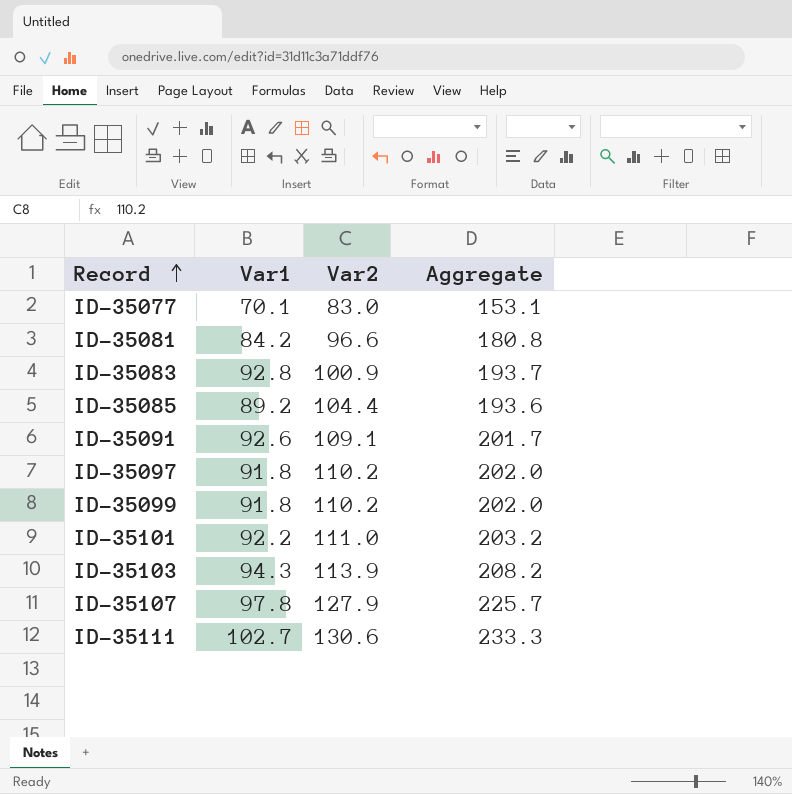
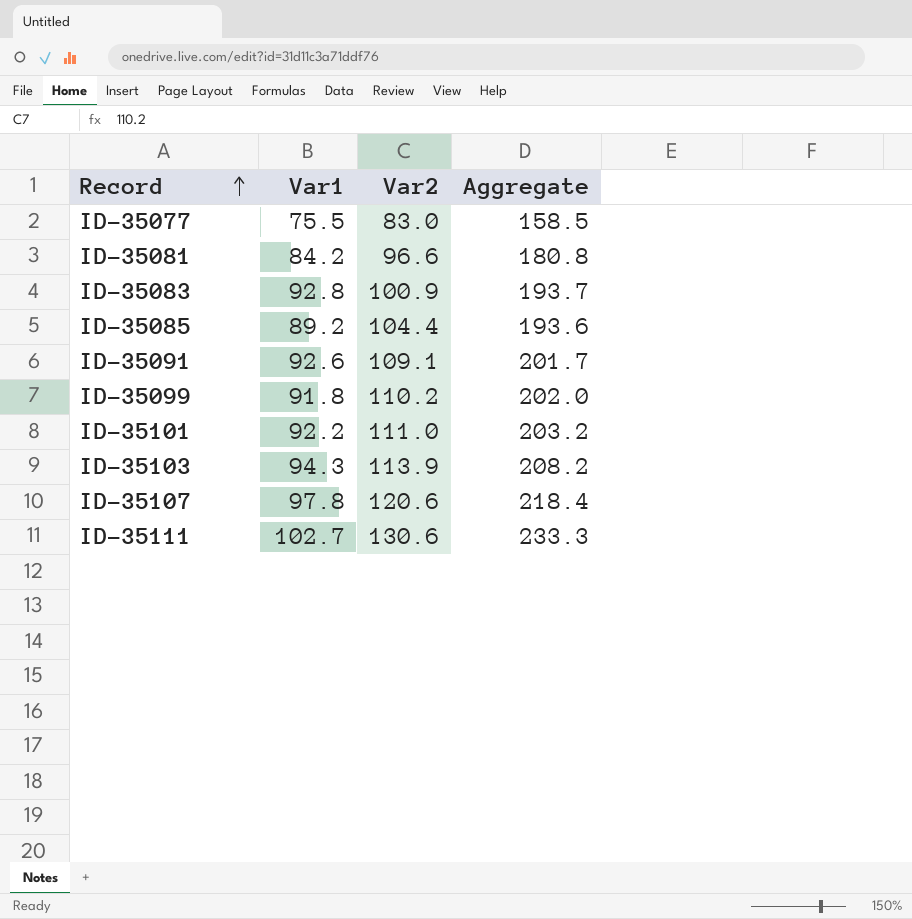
row ID-35097: 91.8 | 110.2 | 202.0 -> none
ID-35077 | Var1: 70.1 -> 75.5
ID-35077 | Aggregate: 153.1 -> 158.5
ID-35107 | Var2: 127.9 -> 120.6
ID-35107 | Aggregate: 225.7 -> 218.4

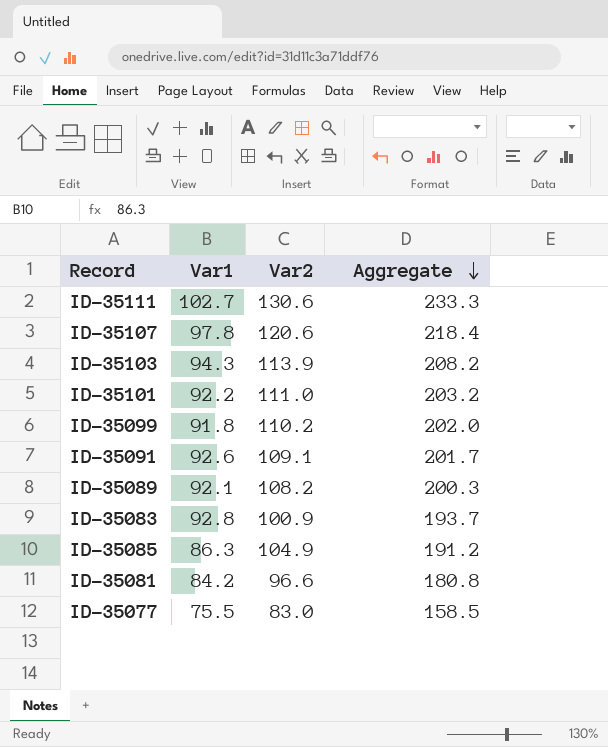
row order: Record ascending -> Aggregate descending
row ID-35089: none -> 92.1 | 108.2 | 200.3
ID-35085 | Var1: 89.2 -> 86.3
ID-35085 | Var2: 104.4 -> 104.9
ID-35085 | Aggregate: 193.6 -> 191.2

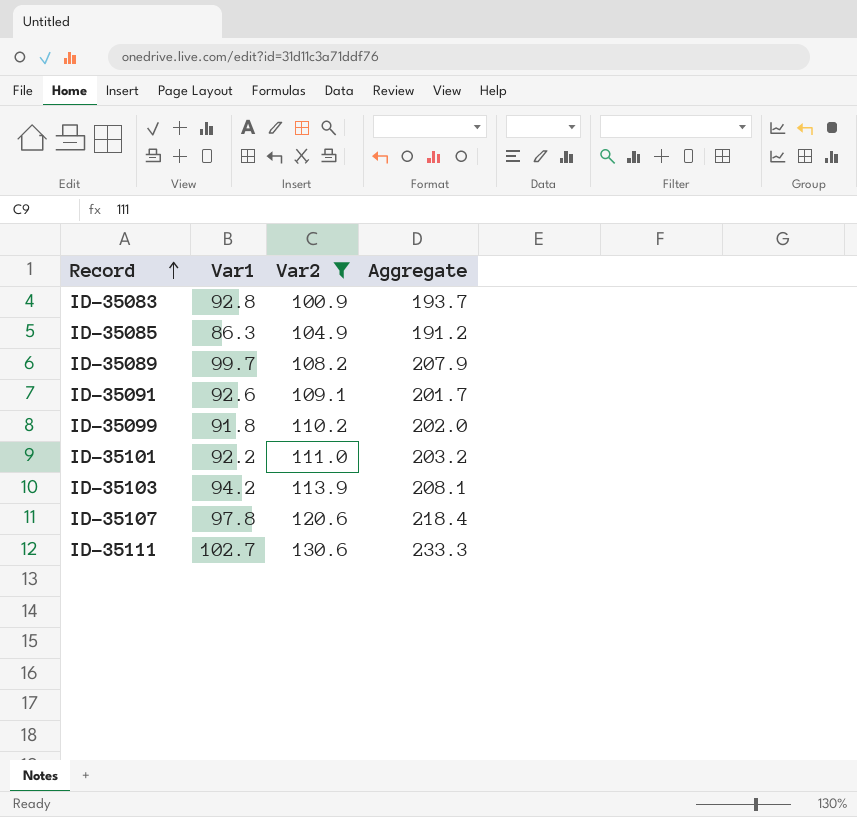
filter: none -> Var2 >= 100.9
row order: Aggregate descending -> Record ascending
ID-35089 | Var1: 92.1 -> 99.7
ID-35089 | Aggregate: 200.3 -> 207.9
ID-35103 | Var1: 94.3 -> 94.2
ID-35103 | Aggregate: 208.2 -> 208.1

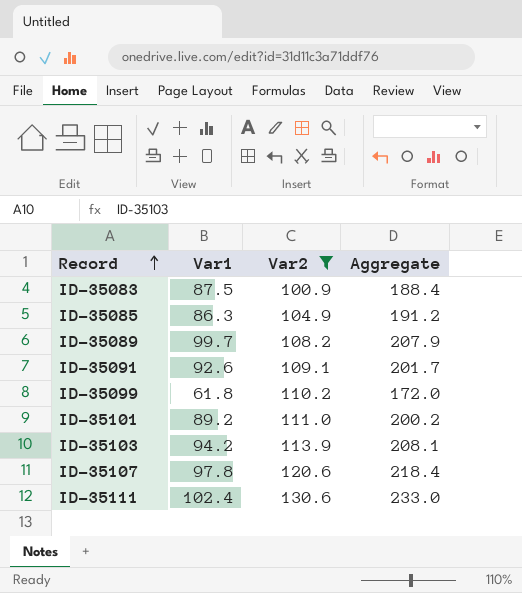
ID-35083 | Var1: 92.8 -> 87.5
ID-35083 | Aggregate: 193.7 -> 188.4
ID-35099 | Var1: 91.8 -> 61.8
ID-35099 | Aggregate: 202.0 -> 172.0
ID-35101 | Var1: 92.2 -> 89.2
ID-35101 | Aggregate: 203.2 -> 200.2
ID-35111 | Var1: 102.7 -> 102.4
ID-35111 | Aggregate: 233.3 -> 233.0

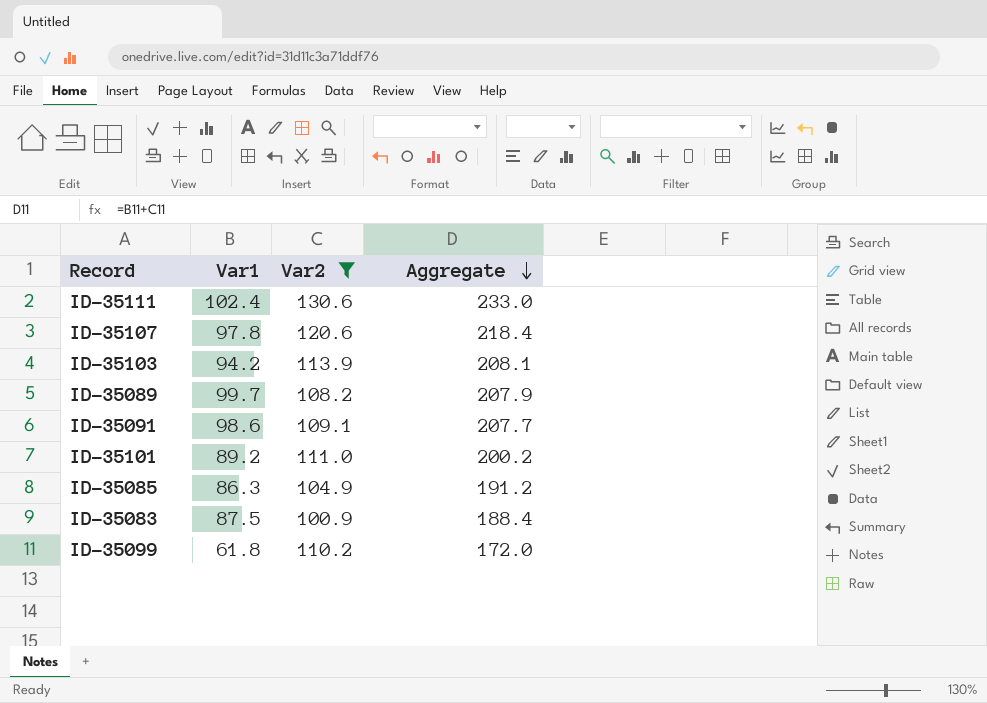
row order: Record ascending -> Aggregate descending
ID-35091 | Var1: 92.6 -> 98.6
ID-35091 | Aggregate: 201.7 -> 207.7

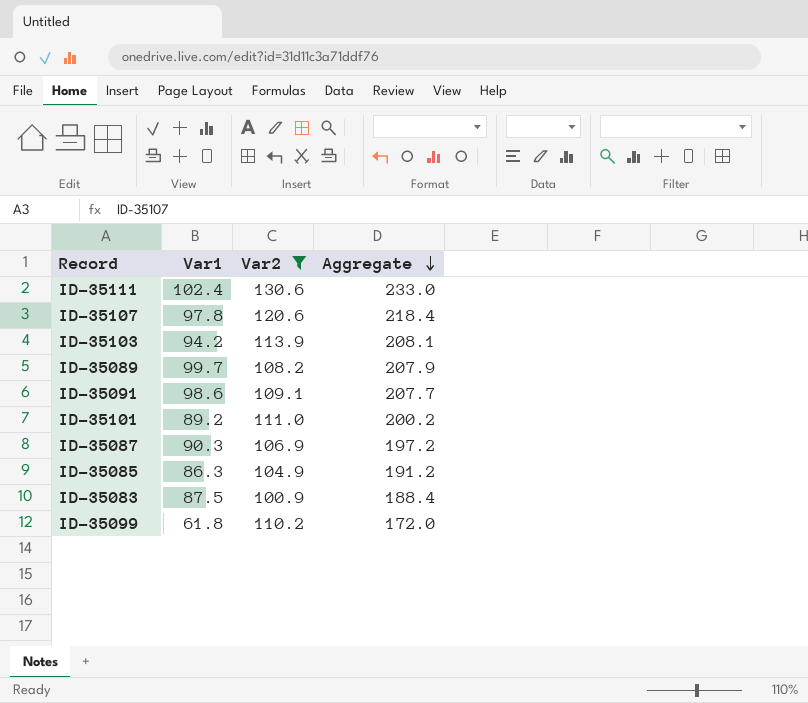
row ID-35087: none -> 90.3 | 106.9 | 197.2

